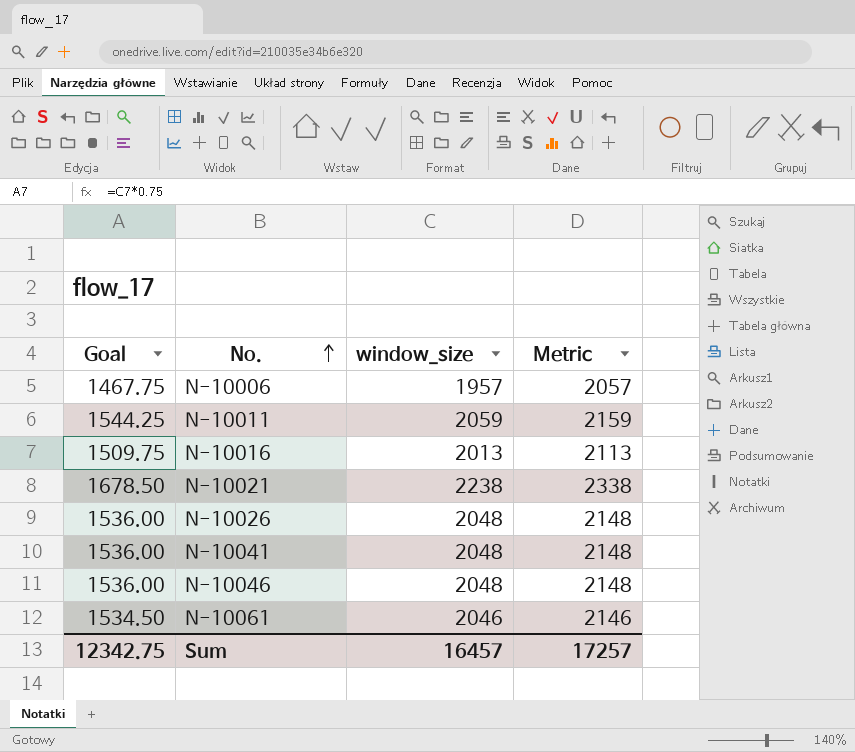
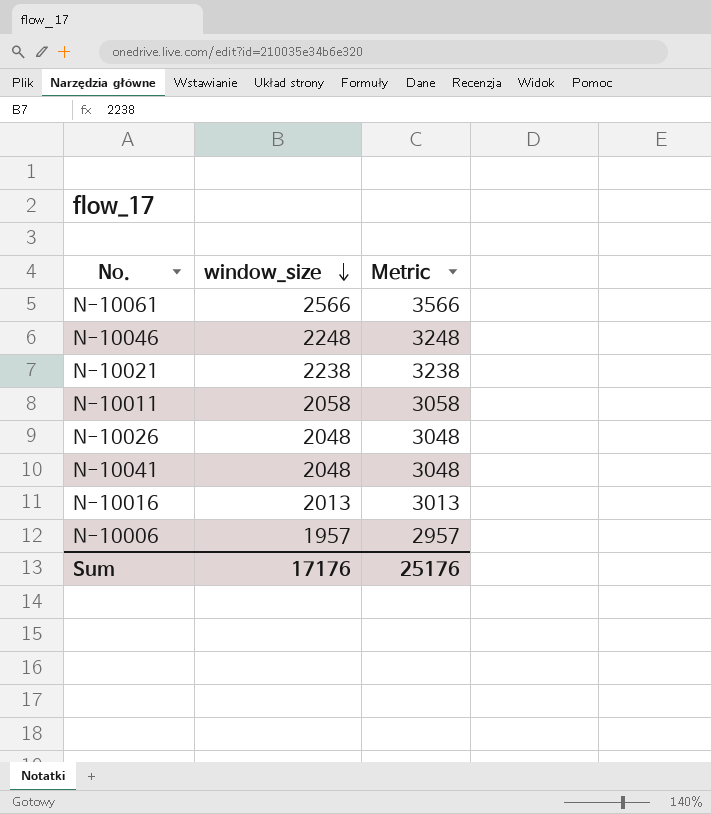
row order: No. ascending -> window_size descending
column Goal | formula: [window_size] * 0.75 -> none
column Metric | formula: [window_size] + 100 -> [window_size] + 1000
N-10061 | window_size: 2046 -> 2566
N-10046 | window_size: 2048 -> 2248
N-10011 | window_size: 2059 -> 2058
Sum | window_size: 16457 -> 17176
Sum | Metric: 17257 -> 25176

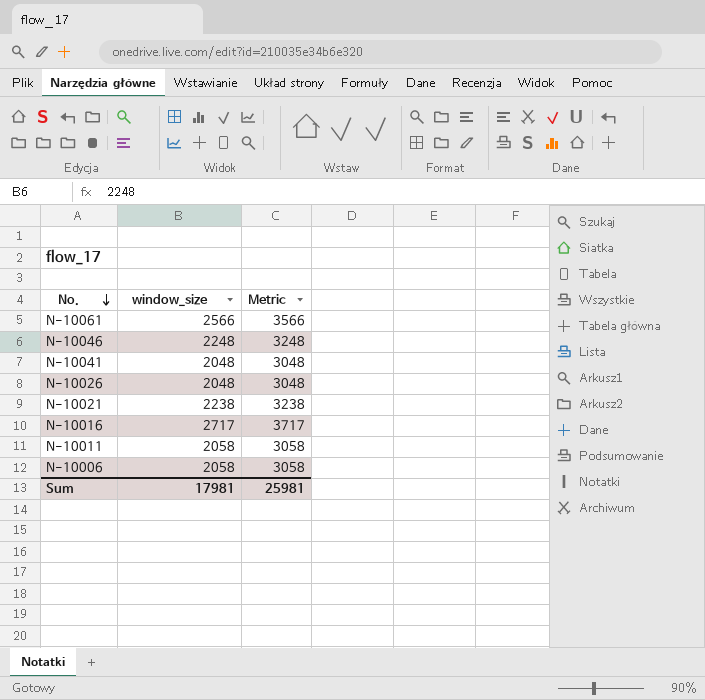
row order: window_size descending -> No. descending
N-10016 | window_size: 2013 -> 2717
N-10016 | Metric: 3013 -> 3717
N-10006 | window_size: 1957 -> 2058
N-10006 | Metric: 2957 -> 3058
Sum | window_size: 17176 -> 17981
Sum | Metric: 25176 -> 25981

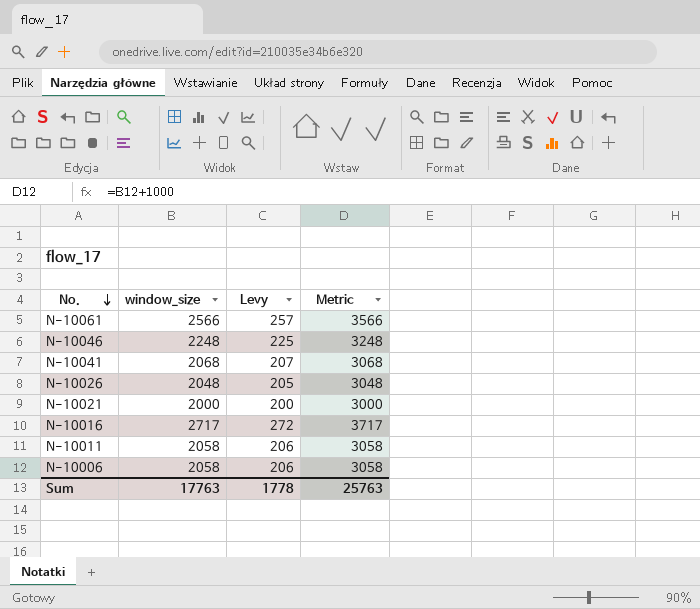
column Levy | formula: none -> [window_size] * 0.1
N-10041 | window_size: 2048 -> 2068
N-10041 | Metric: 3048 -> 3068
N-10021 | window_size: 2238 -> 2000
N-10021 | Metric: 3238 -> 3000
Sum | window_size: 17981 -> 17763
Sum | Metric: 25981 -> 25763

